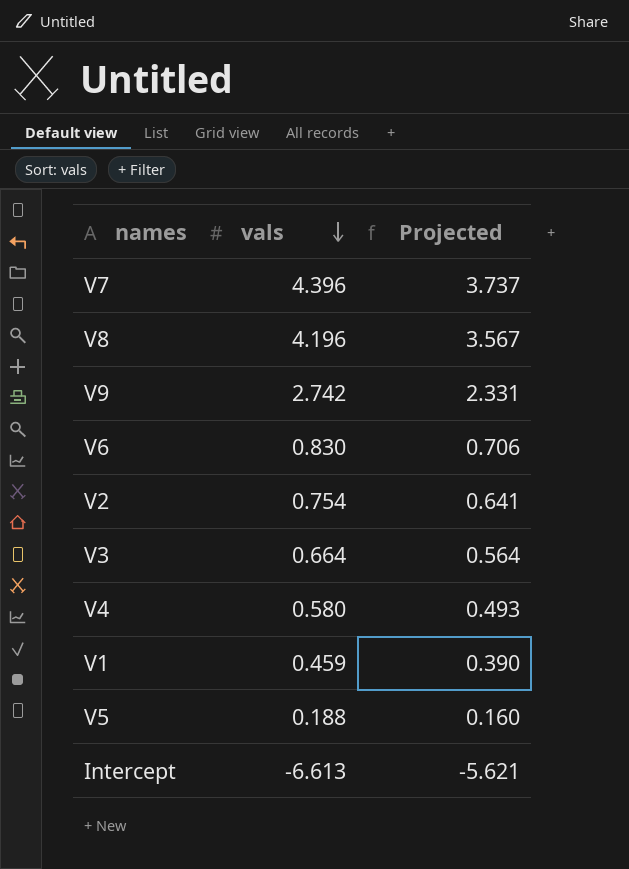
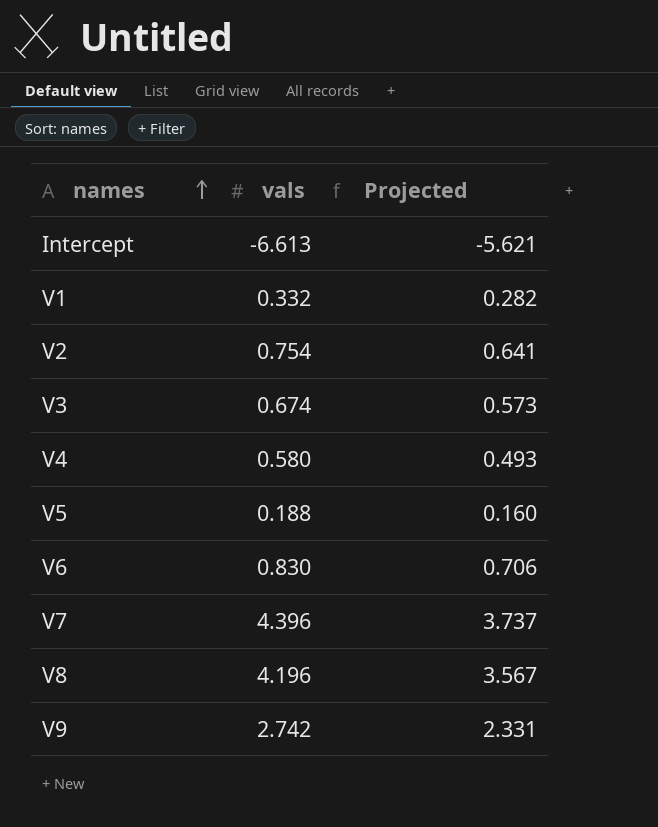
row order: vals descending -> names ascending
V1 | vals: 0.459 -> 0.332
V1 | Projected: 0.390 -> 0.282
V3 | vals: 0.664 -> 0.674
V3 | Projected: 0.564 -> 0.573

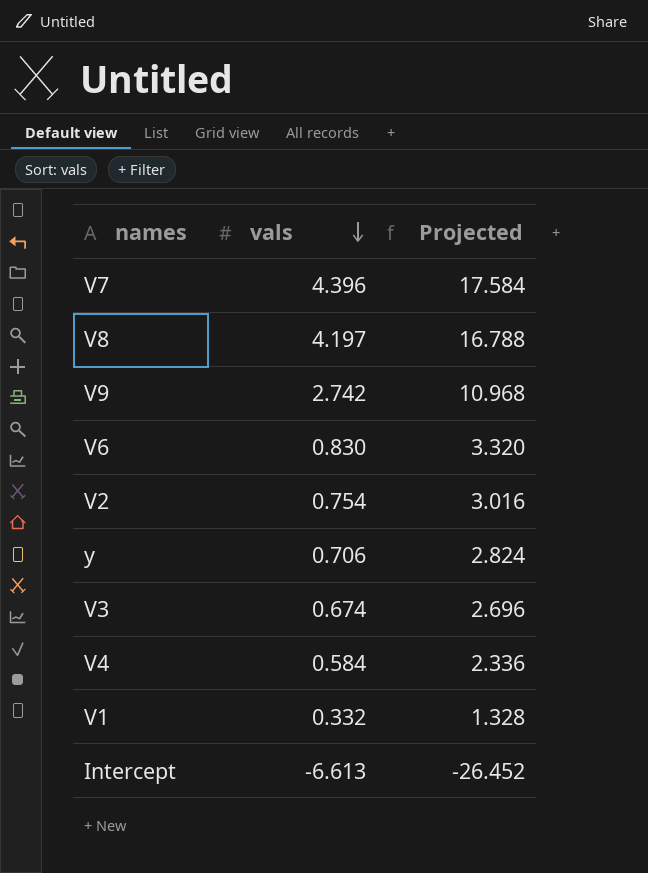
row order: names ascending -> vals descending
column Projected | formula: [vals] * 0.85 -> [vals] * 4
row V5: 0.188 | 0.160 -> none
V8 | vals: 4.196 -> 4.197
row y: none -> 0.706 | 2.824
V4 | vals: 0.580 -> 0.584

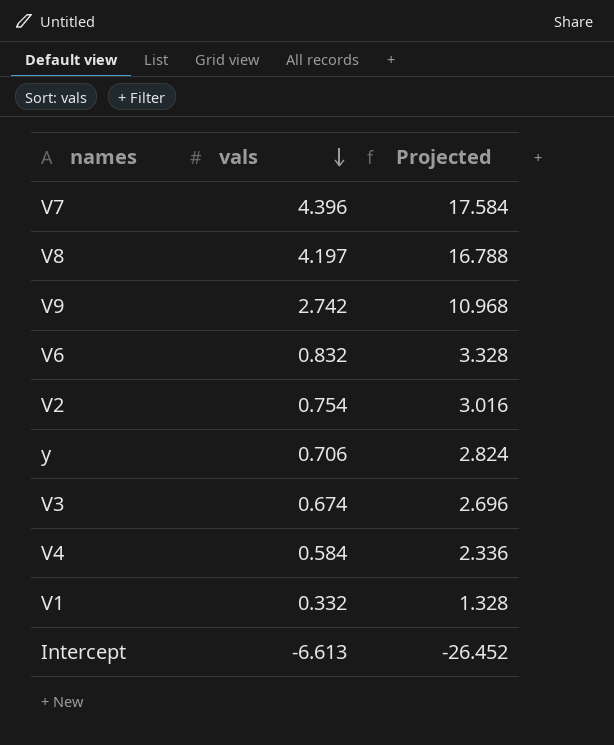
V6 | vals: 0.830 -> 0.832
V6 | Projected: 3.320 -> 3.328

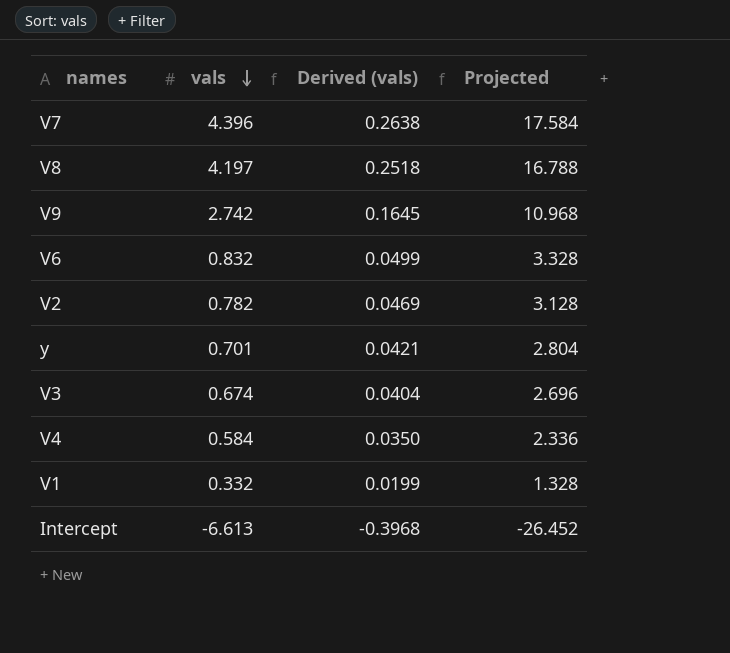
column Derived (vals) | formula: none -> [vals] * 0.06
V2 | vals: 0.754 -> 0.782
V2 | Projected: 3.016 -> 3.128
y | vals: 0.706 -> 0.701
y | Projected: 2.824 -> 2.804

